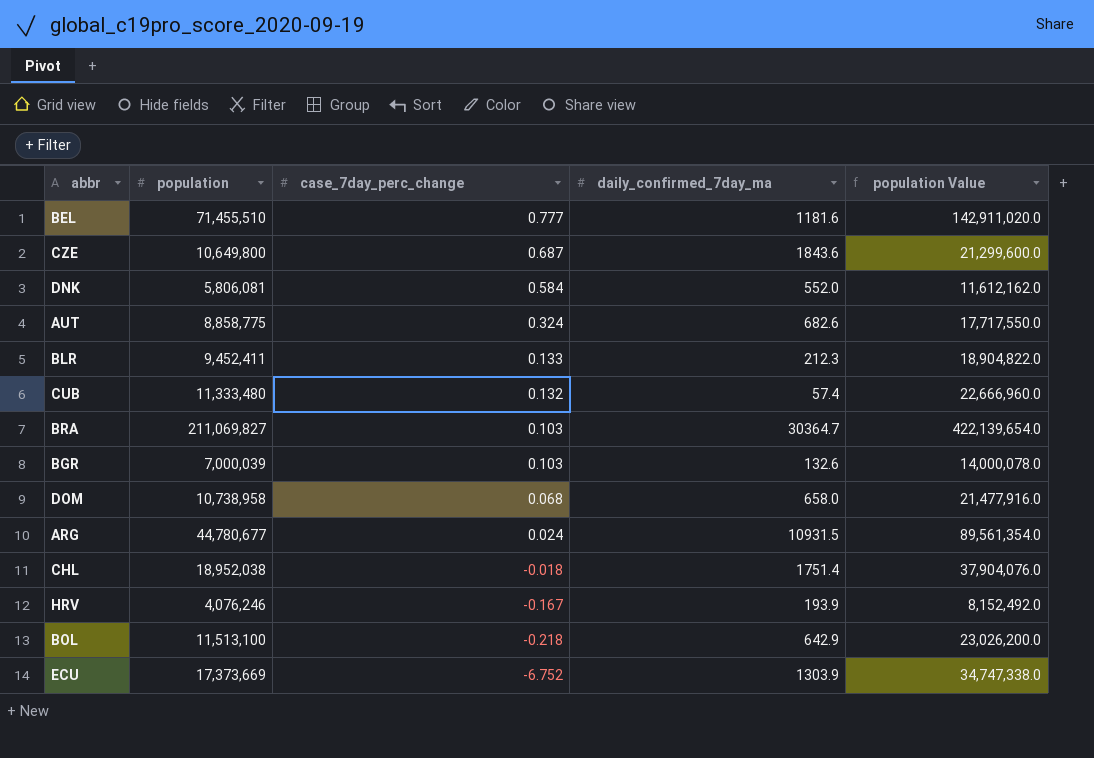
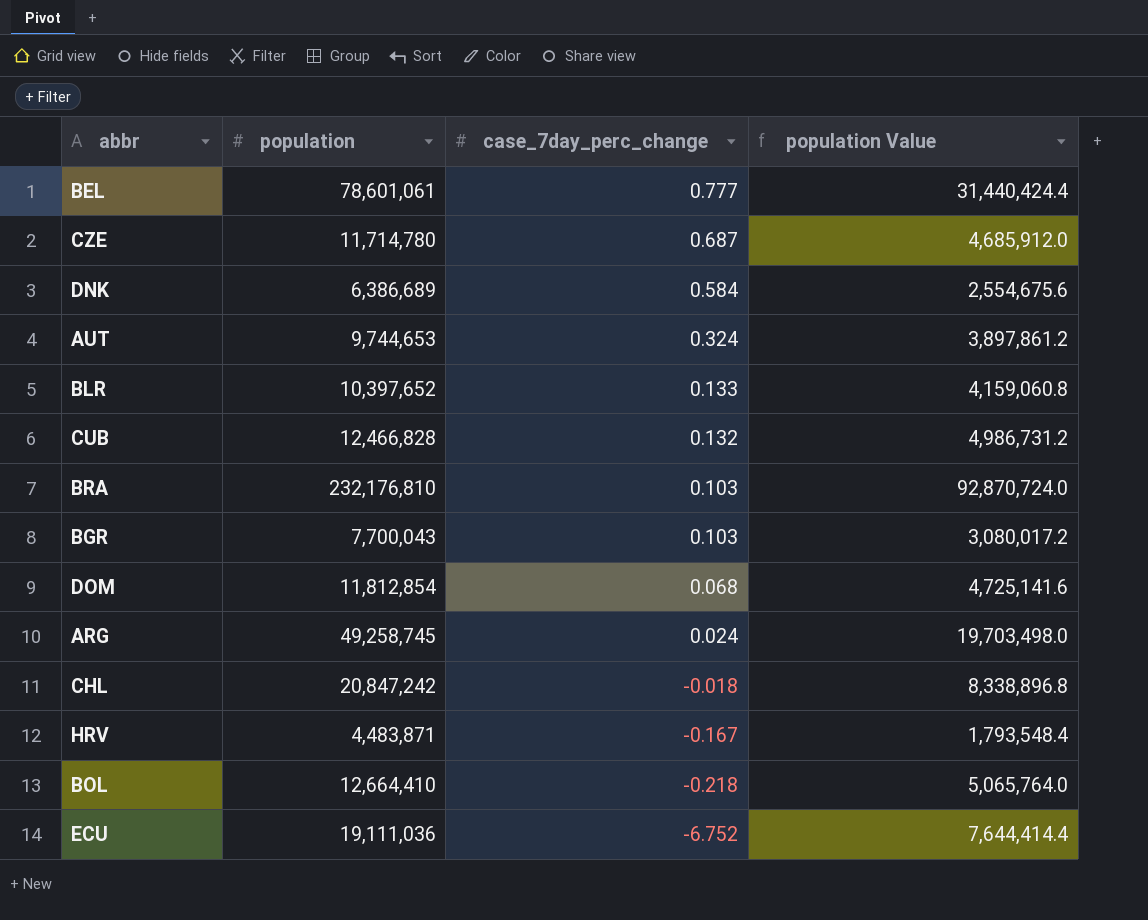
column daily_confirmed_7day_ma | position: 4 -> none
column population Value | formula: [population] * 2 -> [population] * 0.4
BEL | population: 71,455,510 -> 78,601,061
CZE | population: 10,649,800 -> 11,714,780
DNK | population: 5,806,081 -> 6,386,689
AUT | population: 8,858,775 -> 9,744,653
BLR | population: 9,452,411 -> 10,397,652
CUB | population: 11,333,480 -> 12,466,828
BRA | population: 211,069,827 -> 232,176,810
BGR | population: 7,000,039 -> 7,700,043
DOM | population: 10,738,958 -> 11,812,854
ARG | population: 44,780,677 -> 49,258,745
CHL | population: 18,952,038 -> 20,847,242
HRV | population: 4,076,246 -> 4,483,871
BOL | population: 11,513,100 -> 12,664,410
ECU | population: 17,373,669 -> 19,111,036

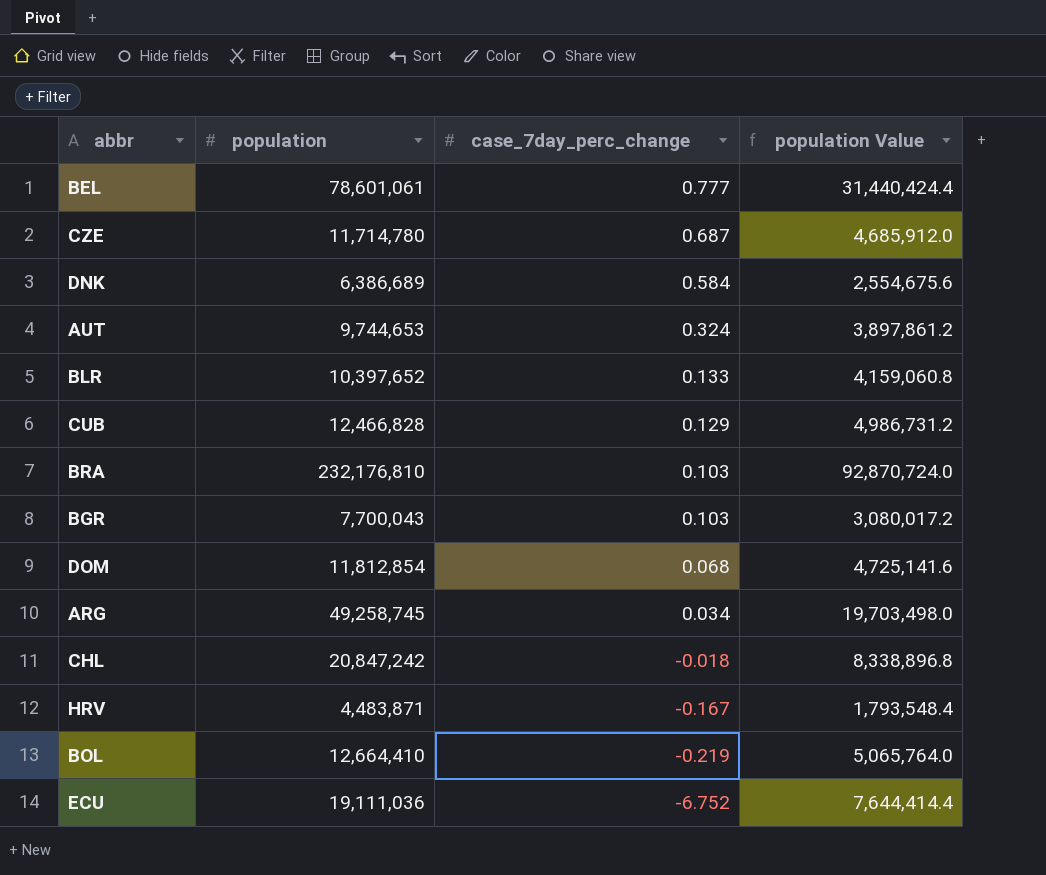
CUB | case_7day_perc_change: 0.132 -> 0.129
ARG | case_7day_perc_change: 0.024 -> 0.034
BOL | case_7day_perc_change: -0.218 -> -0.219

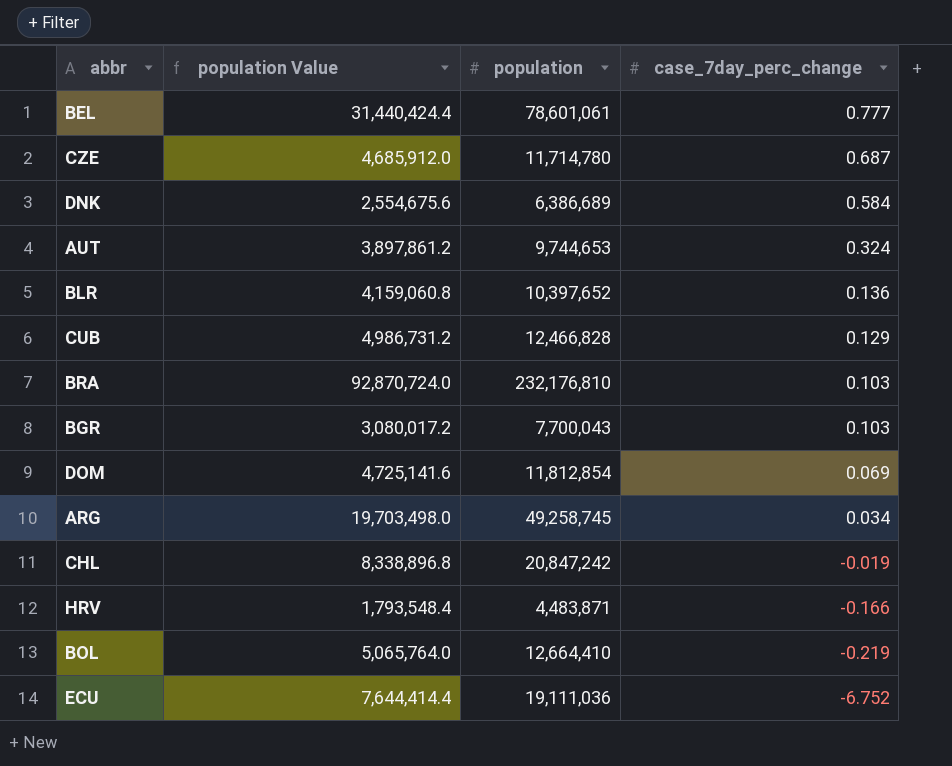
column population Value | position: 4 -> 2
BLR | case_7day_perc_change: 0.133 -> 0.136
DOM | case_7day_perc_change: 0.068 -> 0.069
CHL | case_7day_perc_change: -0.018 -> -0.019
HRV | case_7day_perc_change: -0.167 -> -0.166

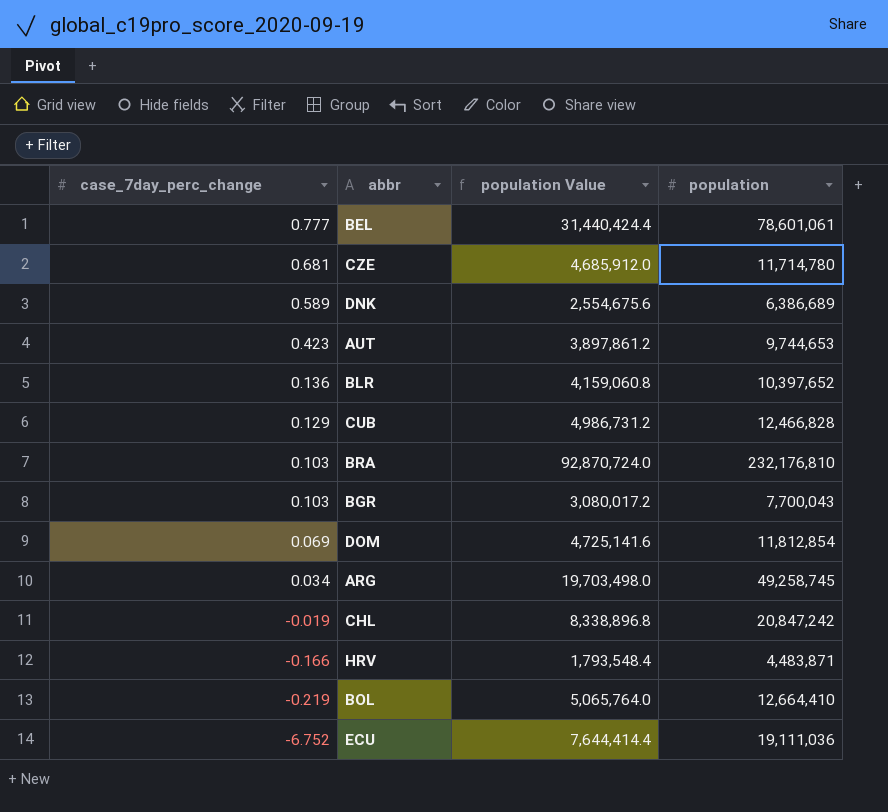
column case_7day_perc_change | position: 4 -> 1
CZE | case_7day_perc_change: 0.687 -> 0.681
DNK | case_7day_perc_change: 0.584 -> 0.589
AUT | case_7day_perc_change: 0.324 -> 0.423

